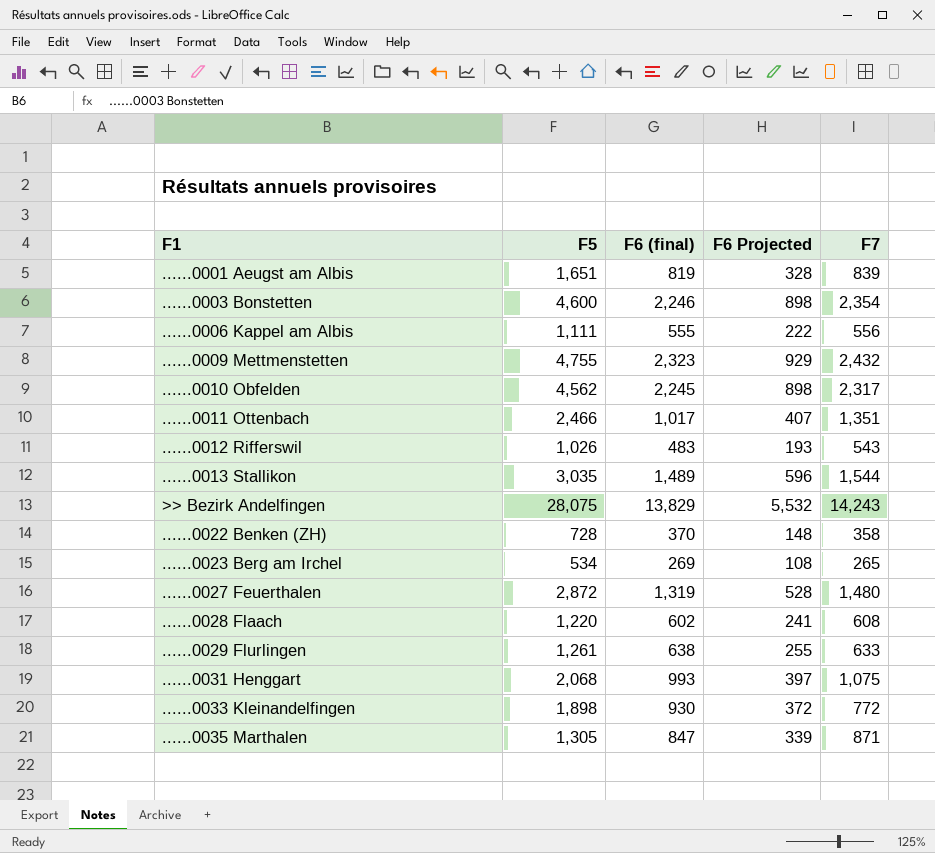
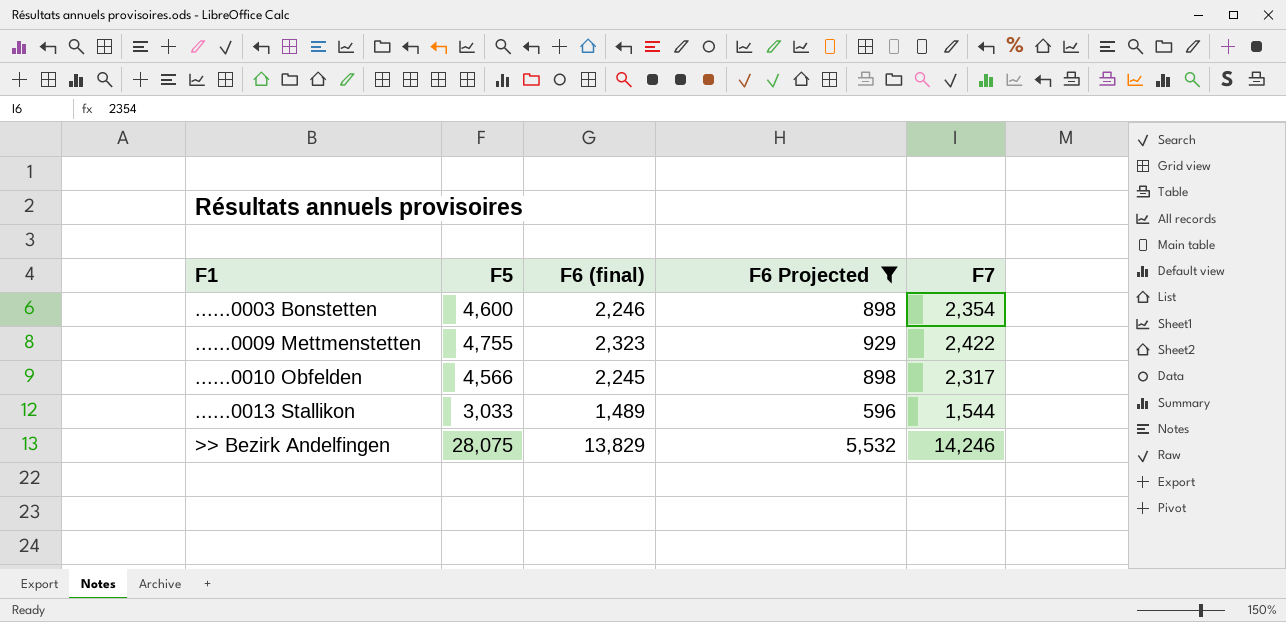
filter: none -> F6 Projected >= 596
......0009 Mettmenstetten | F7: 2,432 -> 2,422
......0010 Obfelden | F5: 4,562 -> 4,566
......0013 Stallikon | F5: 3,035 -> 3,033
>> Bezirk Andelfingen | F7: 14,243 -> 14,246

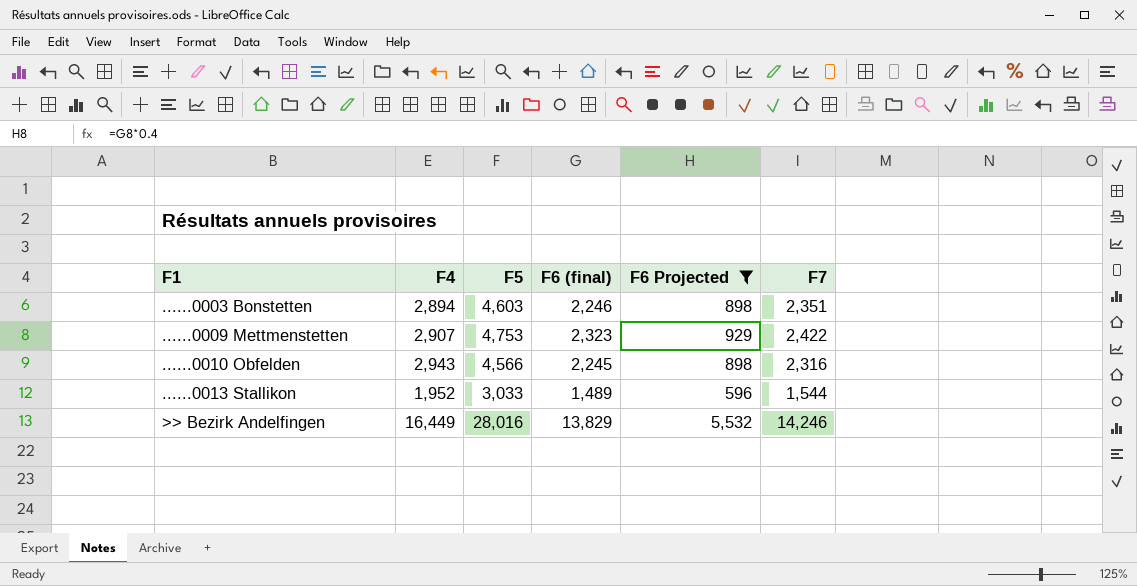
column F4 | position: none -> 2
......0003 Bonstetten | F5: 4,600 -> 4,603
......0003 Bonstetten | F7: 2,354 -> 2,351
......0009 Mettmenstetten | F5: 4,755 -> 4,753
......0010 Obfelden | F7: 2,317 -> 2,316
>> Bezirk Andelfingen | F5: 28,075 -> 28,016

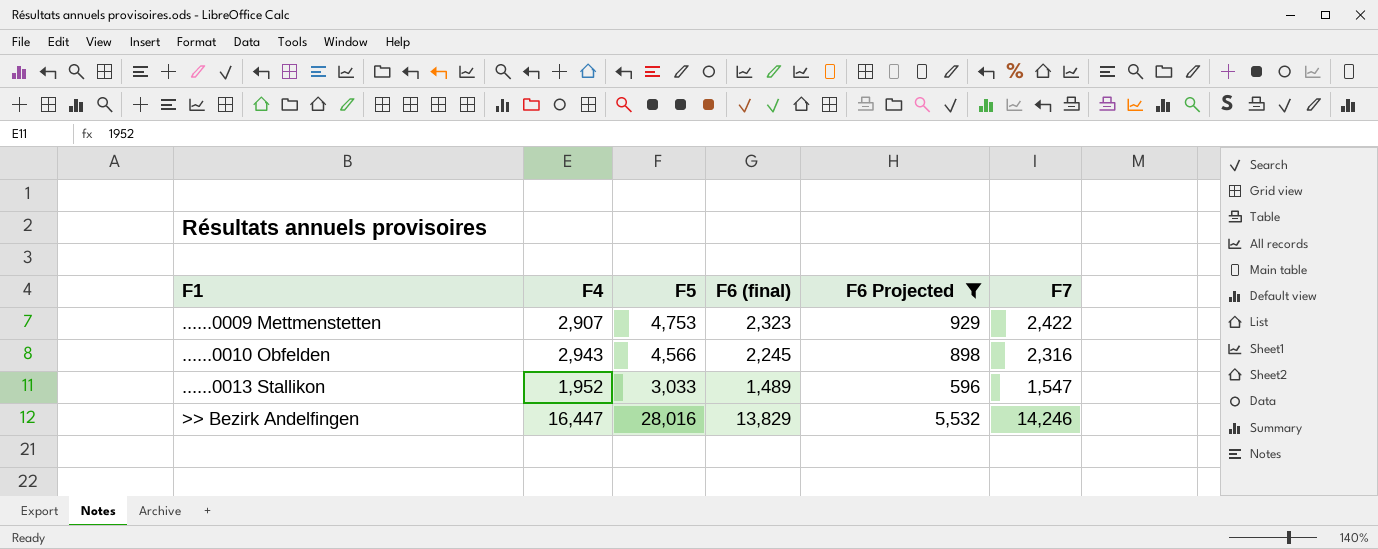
row ......0003 Bonstetten: 2,894 | 4,603 | 2,246 | 898 | 2,351 -> none
......0013 Stallikon | F7: 1,544 -> 1,547
>> Bezirk Andelfingen | F4: 16,449 -> 16,447

